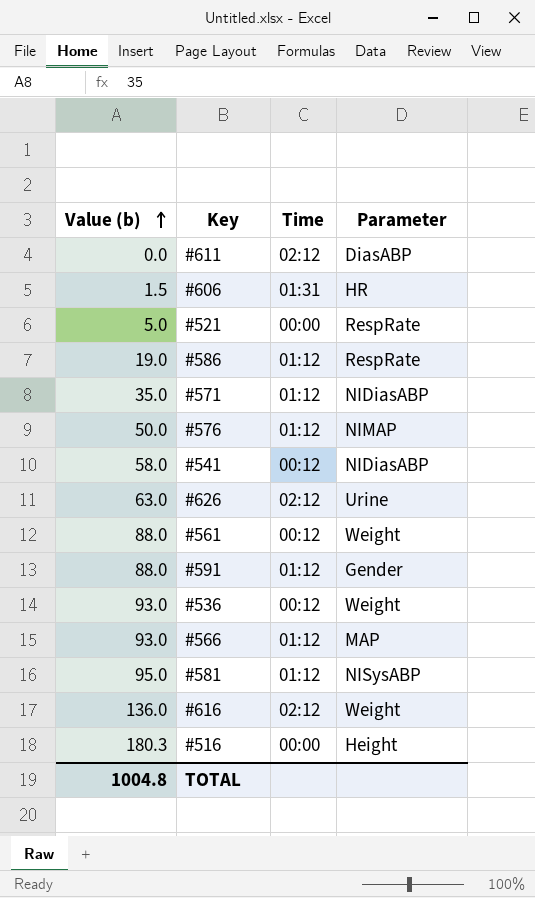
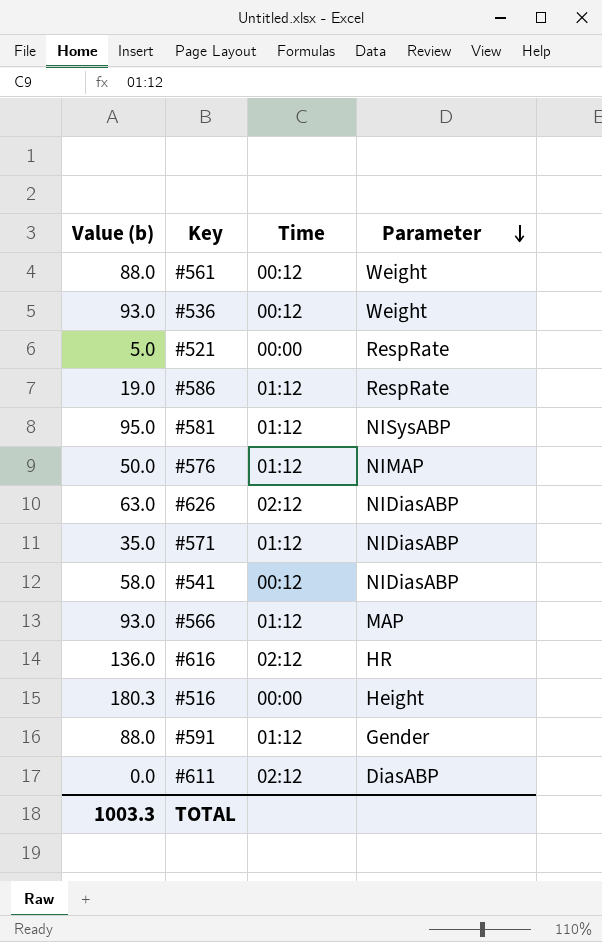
row order: Value (b) ascending -> Parameter descending
row #606: 1.5 | 01:31 | HR -> none
#626 | Parameter: Urine -> NIDiasABP
#616 | Parameter: Weight -> HR
TOTAL | Value (b): 1004.8 -> 1003.3

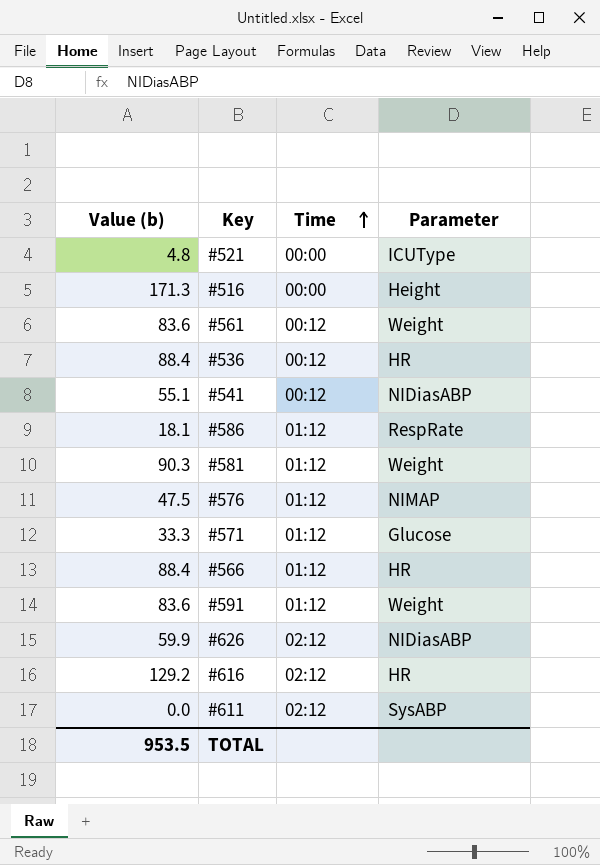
row order: Parameter descending -> Time ascending
#521 | Value (b): 5.0 -> 4.8
#521 | Parameter: RespRate -> ICUType
#516 | Value (b): 180.3 -> 171.3
#561 | Value (b): 88.0 -> 83.6
#536 | Value (b): 93.0 -> 88.4
#536 | Parameter: Weight -> HR
#541 | Value (b): 58.0 -> 55.1
#586 | Value (b): 19.0 -> 18.1
#581 | Value (b): 95.0 -> 90.3
#581 | Parameter: NISysABP -> Weight
#576 | Value (b): 50.0 -> 47.5
#571 | Value (b): 35.0 -> 33.3
#571 | Parameter: NIDiasABP -> Glucose
#566 | Value (b): 93.0 -> 88.4
#566 | Parameter: MAP -> HR
#591 | Value (b): 88.0 -> 83.6
#591 | Parameter: Gender -> Weight
#626 | Value (b): 63.0 -> 59.9
#616 | Value (b): 136.0 -> 129.2
#611 | Parameter: DiasABP -> SysABP
TOTAL | Value (b): 1003.3 -> 953.5

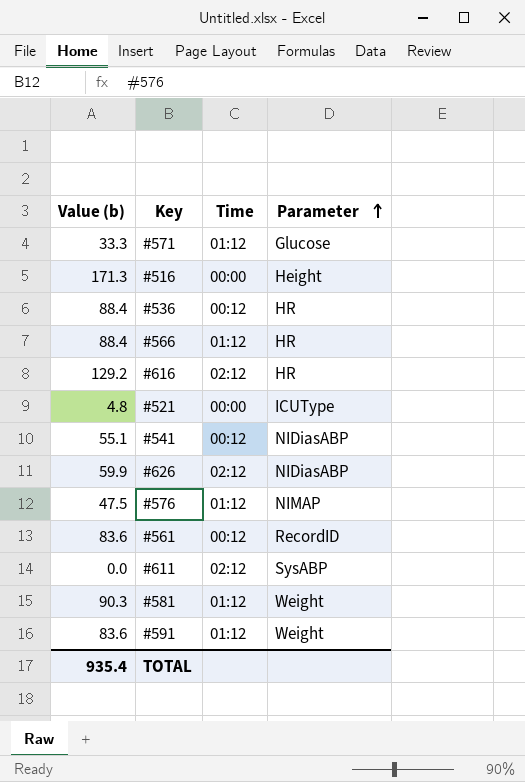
row order: Time ascending -> Parameter ascending
row #586: 18.1 | 01:12 | RespRate -> none
#561 | Parameter: Weight -> RecordID
TOTAL | Value (b): 953.5 -> 935.4

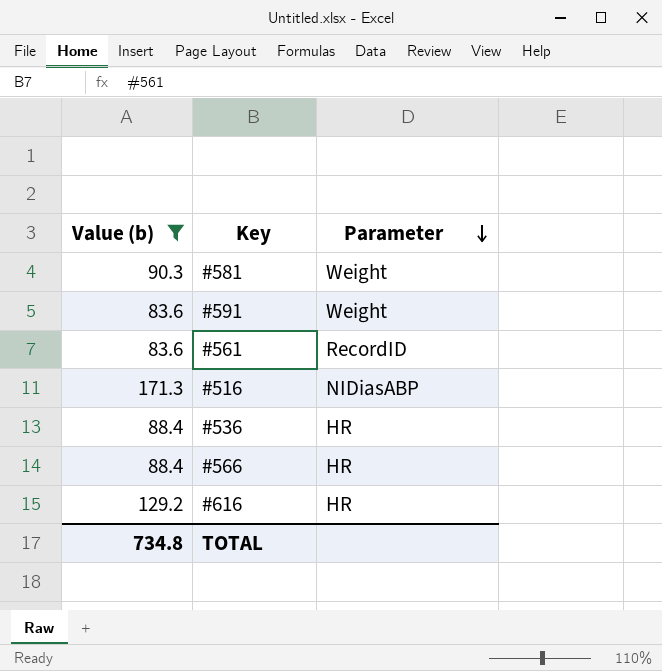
filter: none -> Value (b) >= 83.6
row order: Parameter ascending -> Parameter descending
column Time | position: 3 -> none
#516 | Parameter: Height -> NIDiasABP
TOTAL | Value (b): 935.4 -> 734.8

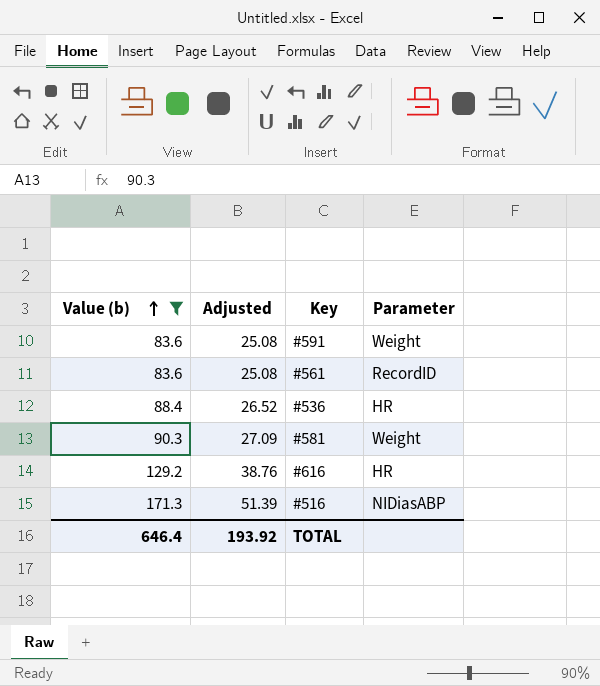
row order: Parameter descending -> Value (b) ascending
column Adjusted | formula: none -> [Value (b)] * 0.3
row #566: 88.4 | HR -> none
TOTAL | Value (b): 734.8 -> 646.4

